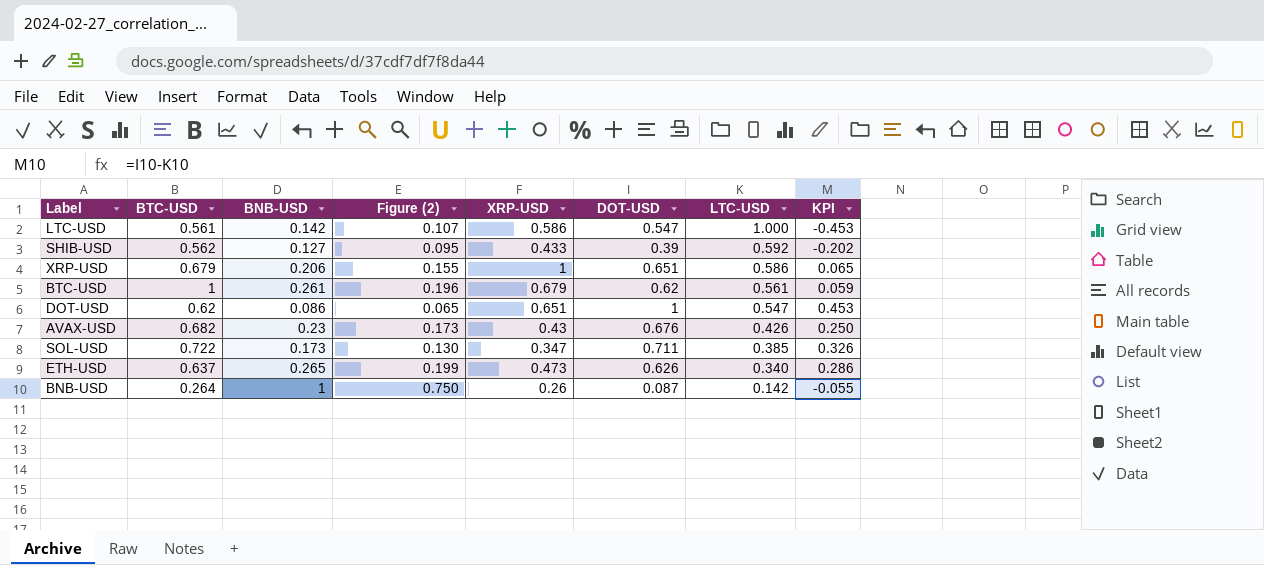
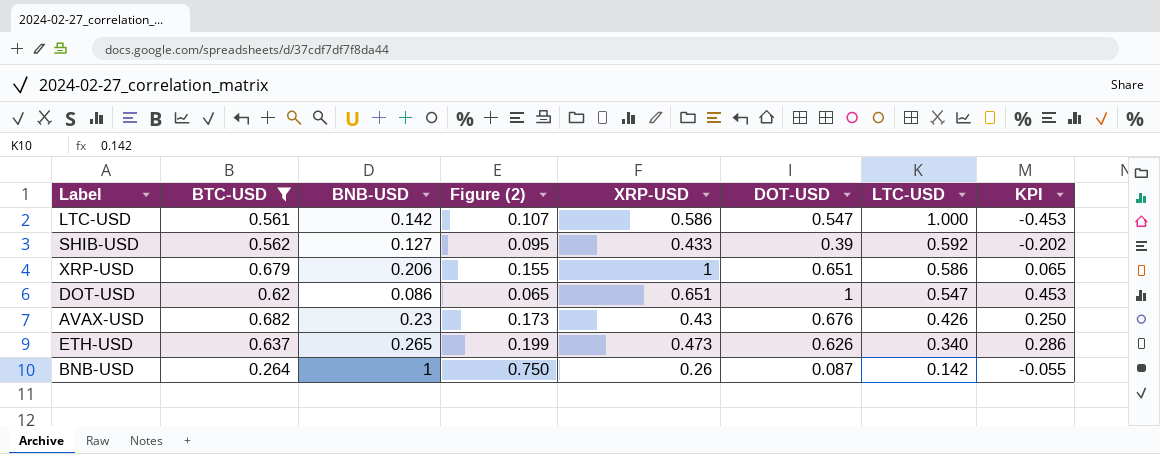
filter: none -> BTC-USD <= 0.682

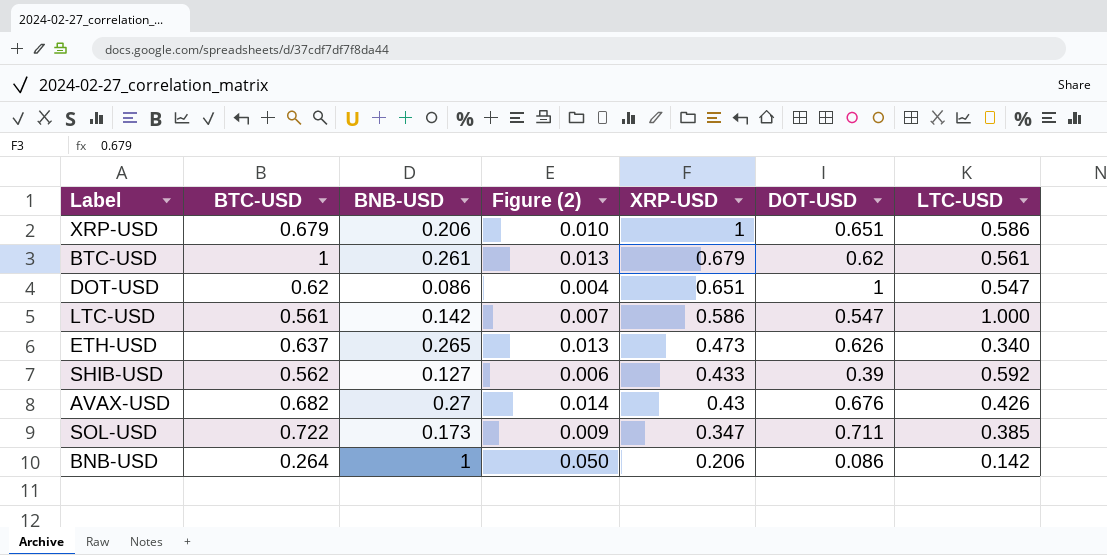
filter: BTC-USD <= 0.682 -> none
row order: LTC-USD descending -> XRP-USD descending
column KPI | formula: [DOT-USD] - [LTC-USD] -> none
column Figure (2) | formula: [BNB-USD] * 0.75 -> [BNB-USD] * 0.05
AVAX-USD | BNB-USD: 0.23 -> 0.27
BNB-USD | XRP-USD: 0.26 -> 0.206
BNB-USD | DOT-USD: 0.087 -> 0.086

